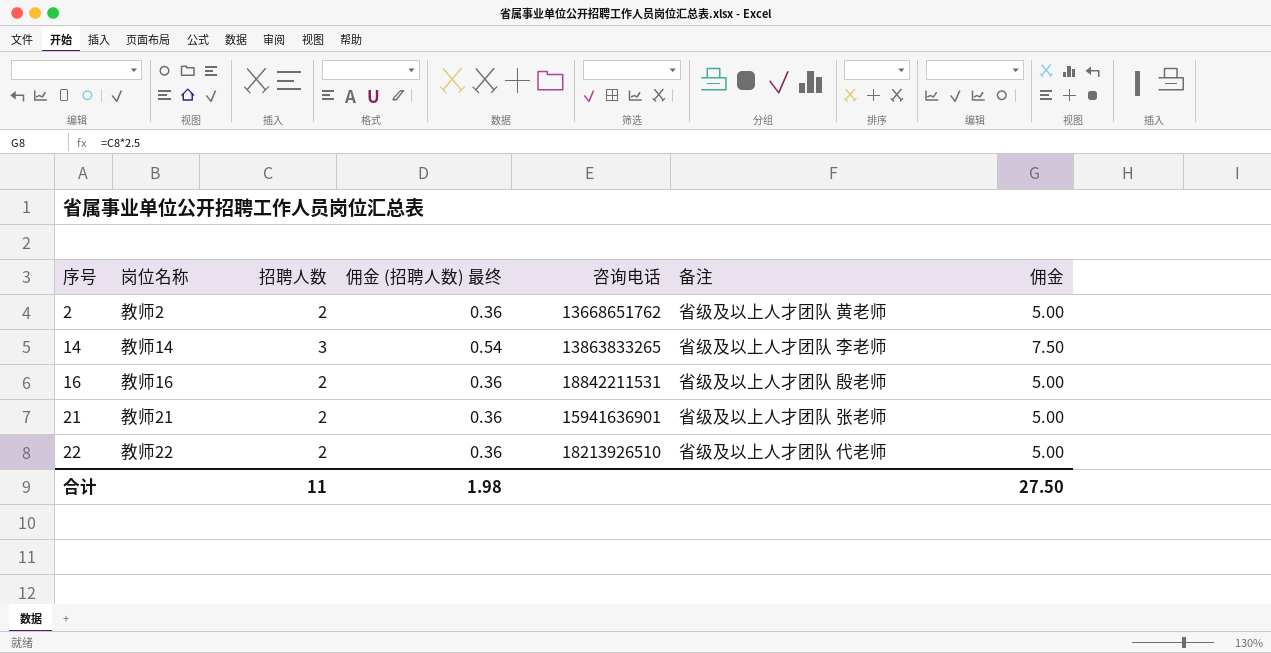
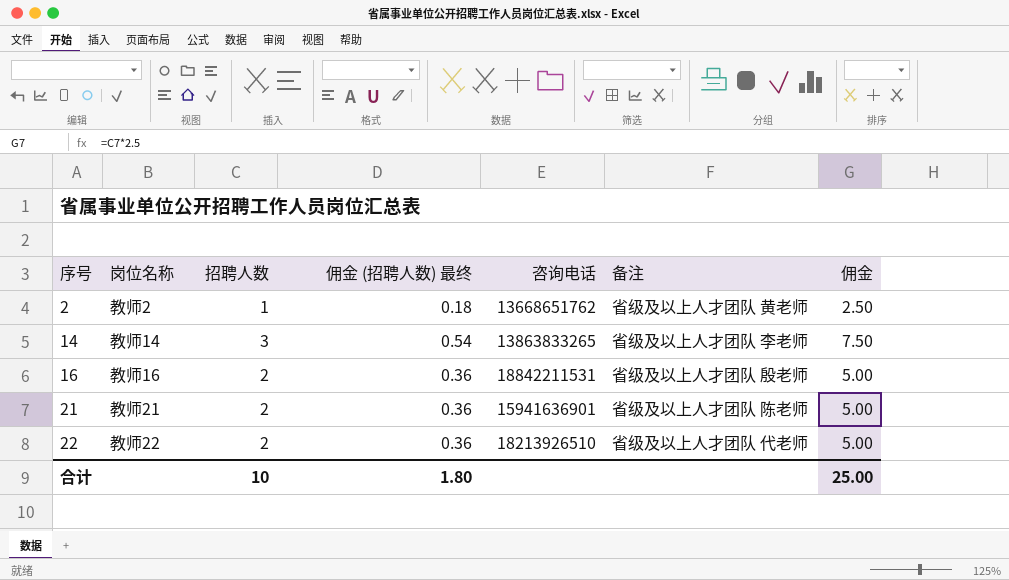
2 | 招聘人数: 2 -> 1
2 | 佣金 (招聘人数) 最终: 0.36 -> 0.18
2 | 佣金: 5.00 -> 2.50
21 | 备注: 省级及以上人才团队 张老师 -> 省级及以上人才团队 陈老师
合计 | 招聘人数: 11 -> 10
合计 | 佣金 (招聘人数) 最终: 1.98 -> 1.80
合计 | 佣金: 27.50 -> 25.00

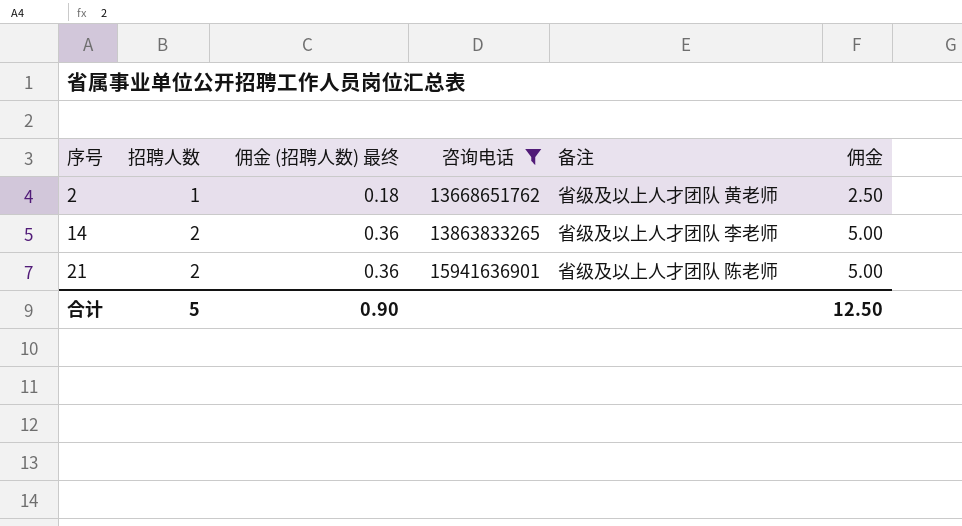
filter: none -> 咨询电话 <= 15941636901
column 岗位名称 | position: 2 -> none
14 | 招聘人数: 3 -> 2
14 | 佣金 (招聘人数) 最终: 0.54 -> 0.36
14 | 佣金: 7.50 -> 5.00
合计 | 招聘人数: 10 -> 5
合计 | 佣金 (招聘人数) 最终: 1.80 -> 0.90
合计 | 佣金: 25.00 -> 12.50

